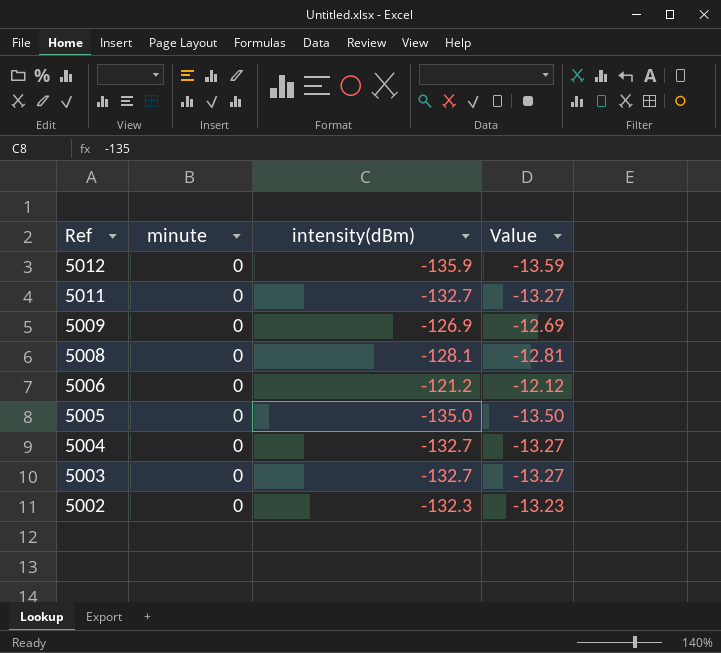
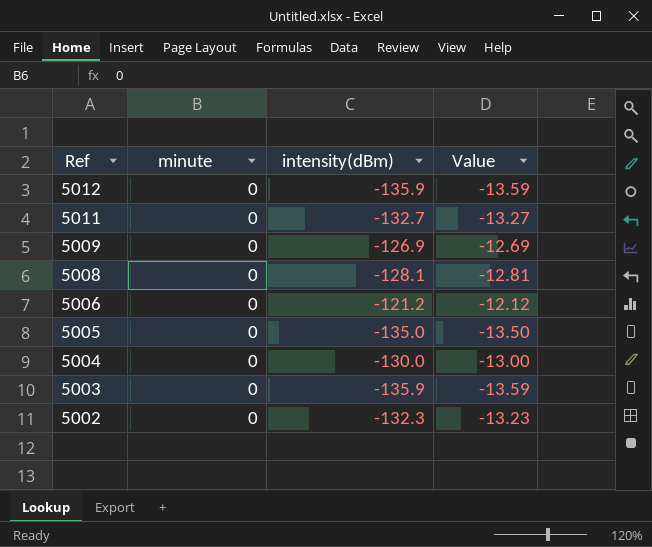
5004 | intensity(dBm): -132.7 -> -130.0
5004 | Value: -13.27 -> -13.00
5003 | intensity(dBm): -132.7 -> -135.9
5003 | Value: -13.27 -> -13.59

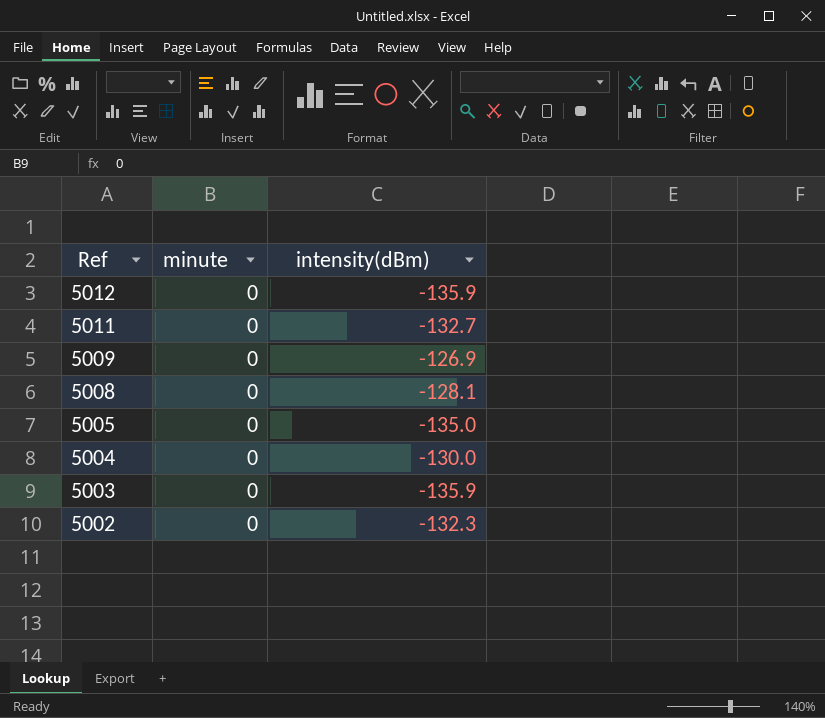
column Value | formula: [intensity(dBm)] * 0.1 -> none
row 5006: 0 | -121.2 | -12.12 -> none

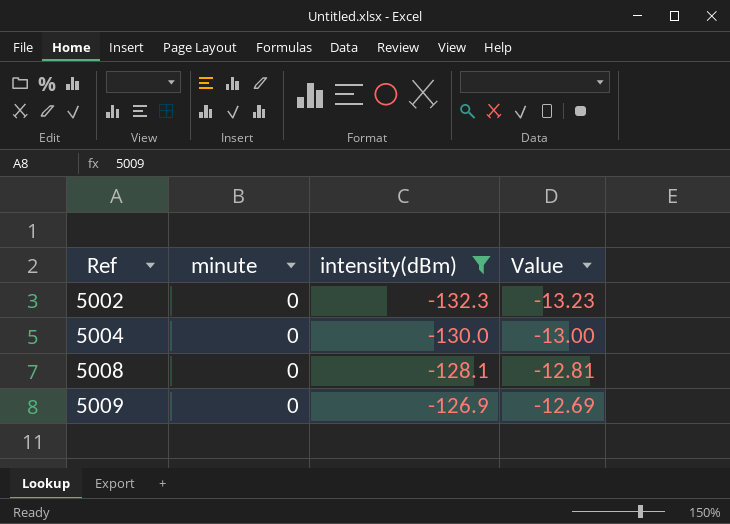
filter: none -> intensity(dBm) >= -132.3
row order: Ref descending -> Ref ascending
column Value | formula: none -> [intensity(dBm)] * 0.1

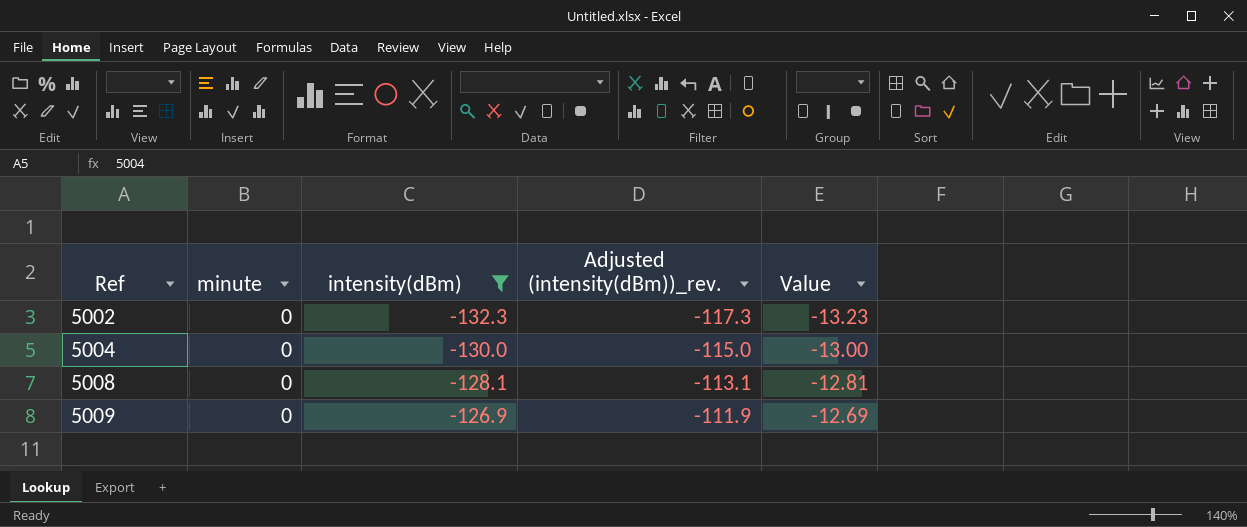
column Adjusted (intensity(dBm))_rev. | formula: none -> [intensity(dBm)] + 15

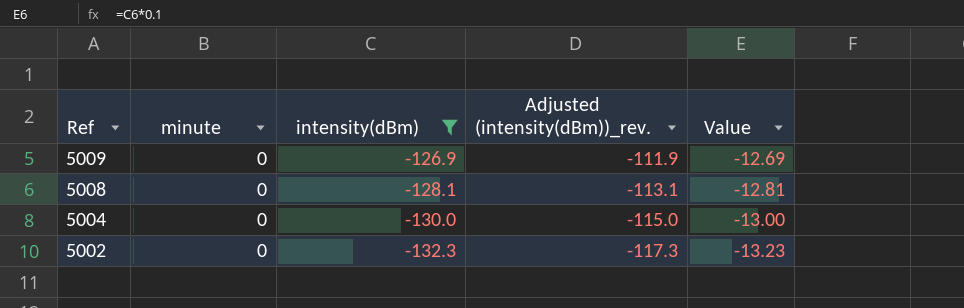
row order: Ref ascending -> Ref descending

